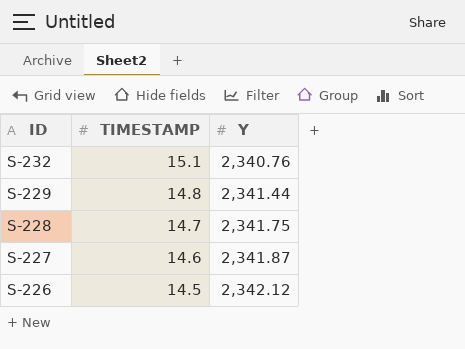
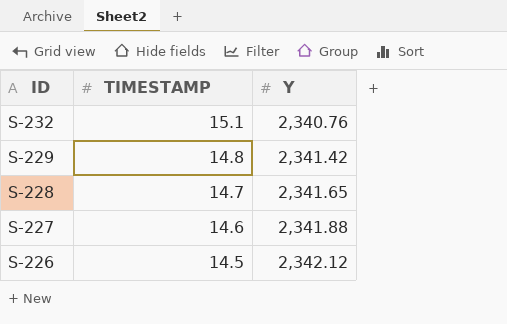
S-229 | Y: 2,341.44 -> 2,341.42
S-228 | Y: 2,341.75 -> 2,341.65
S-227 | Y: 2,341.87 -> 2,341.88

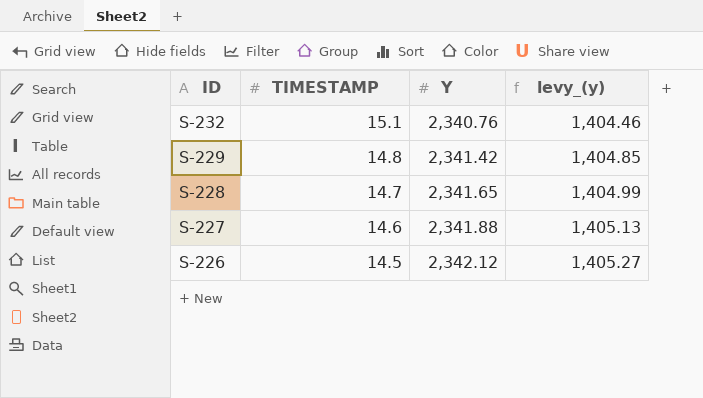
column levy_(y) | formula: none -> [Y] * 0.6

